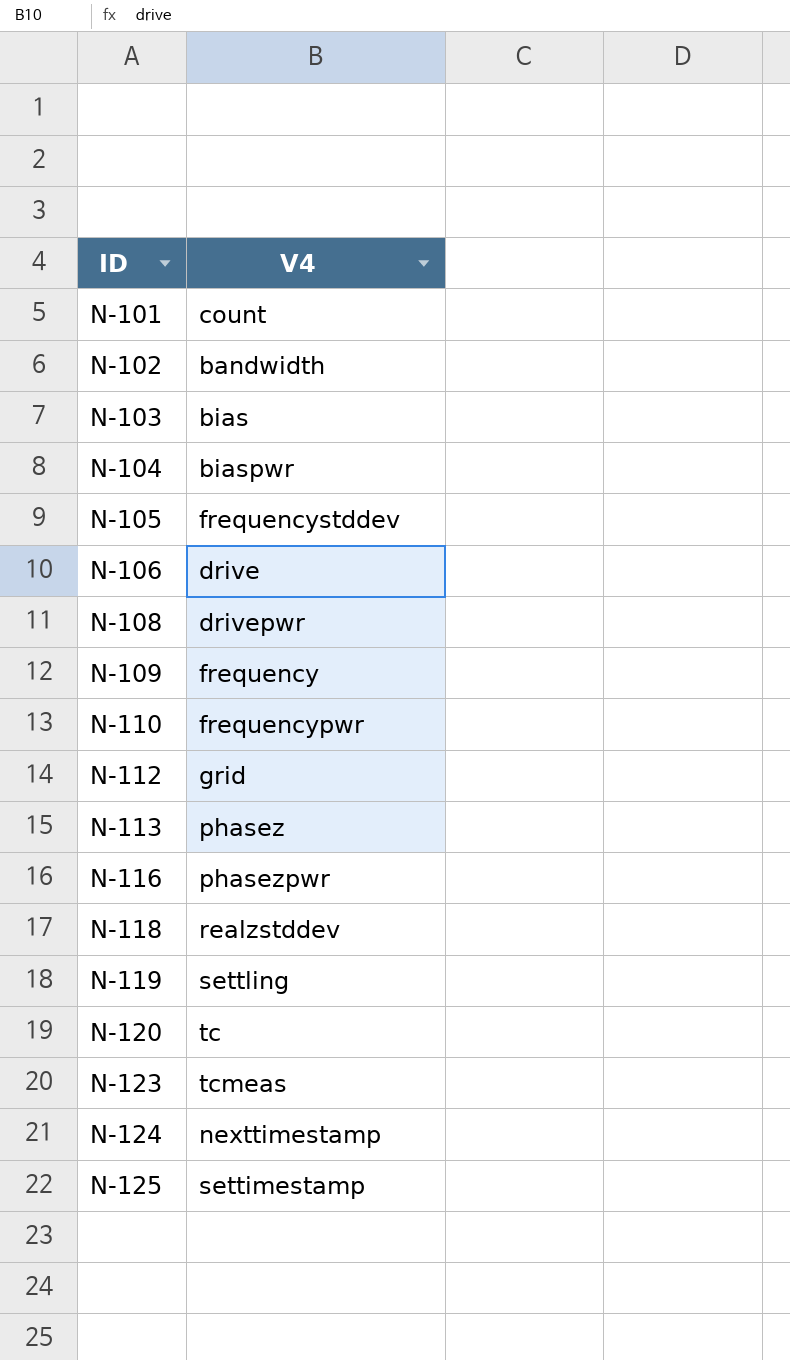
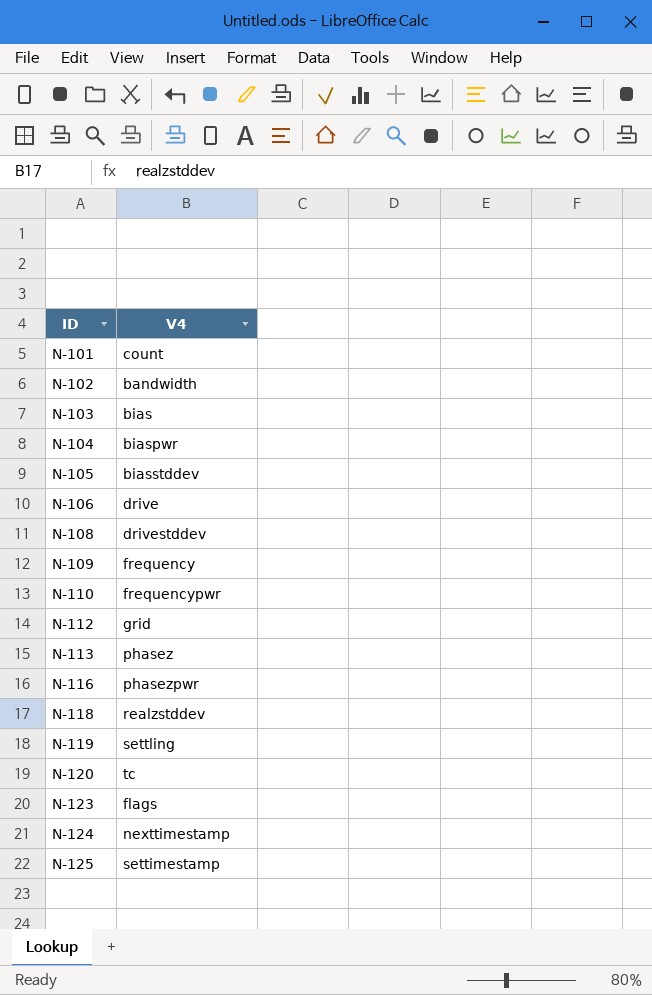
N-105 | V4: frequencystddev -> biasstddev
N-108 | V4: drivepwr -> drivestddev
N-123 | V4: tcmeas -> flags

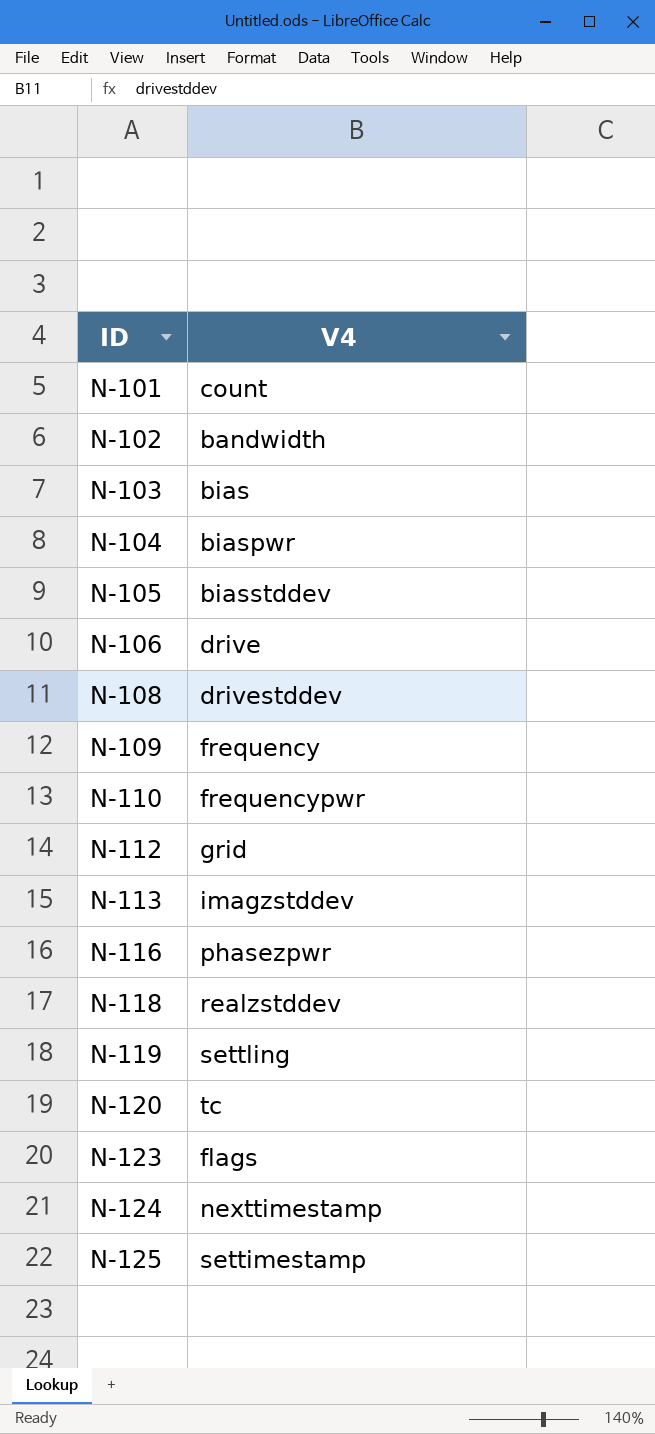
N-113 | V4: phasez -> imagzstddev

